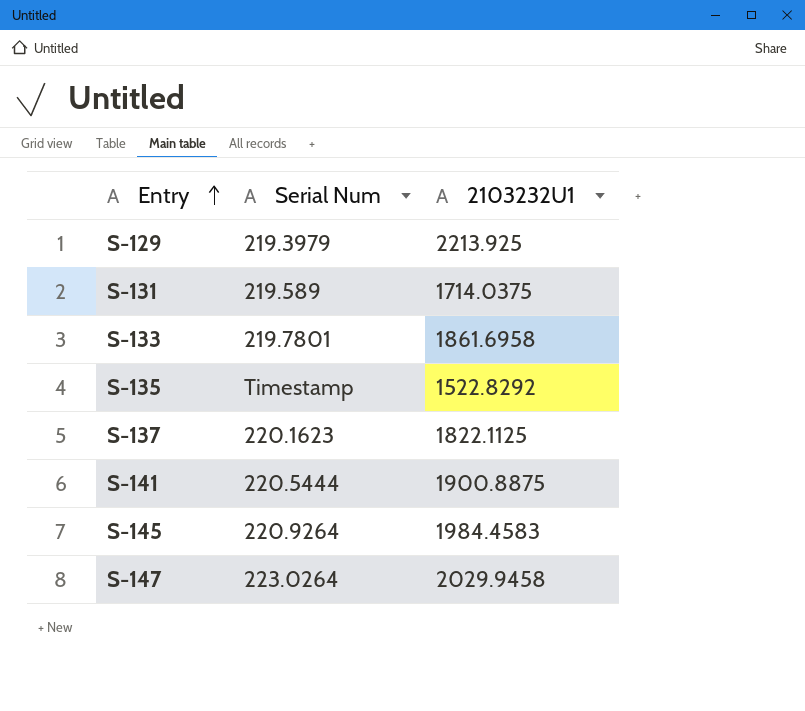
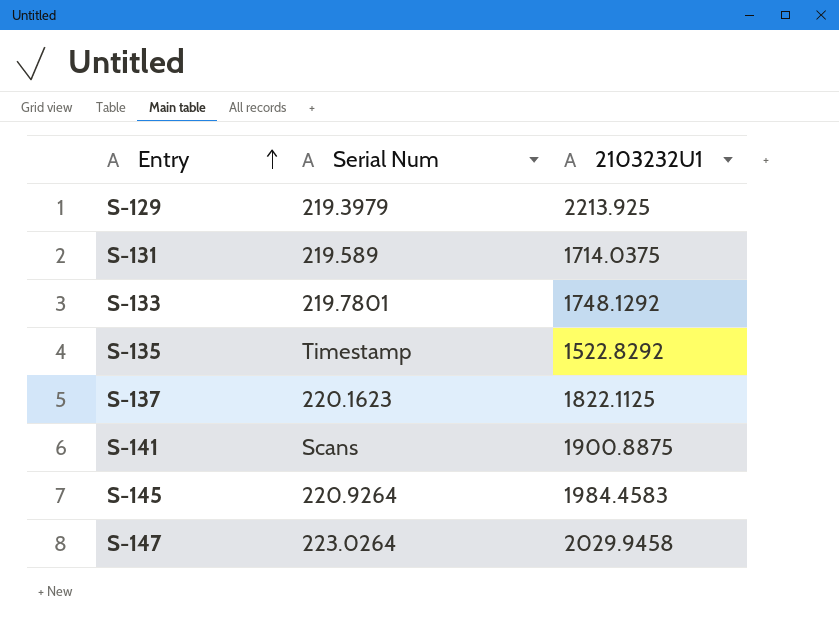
S-133 | 2103232U1: 1861.6958 -> 1748.1292
S-141 | Serial Num: 220.5444 -> Scans

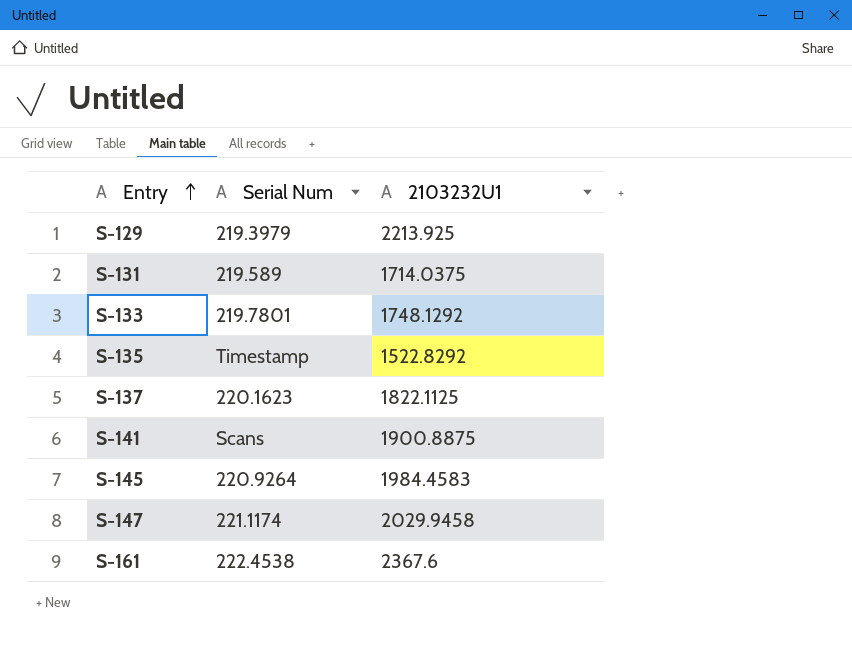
S-147 | Serial Num: 223.0264 -> 221.1174
row S-161: none -> 222.4538 | 2367.6

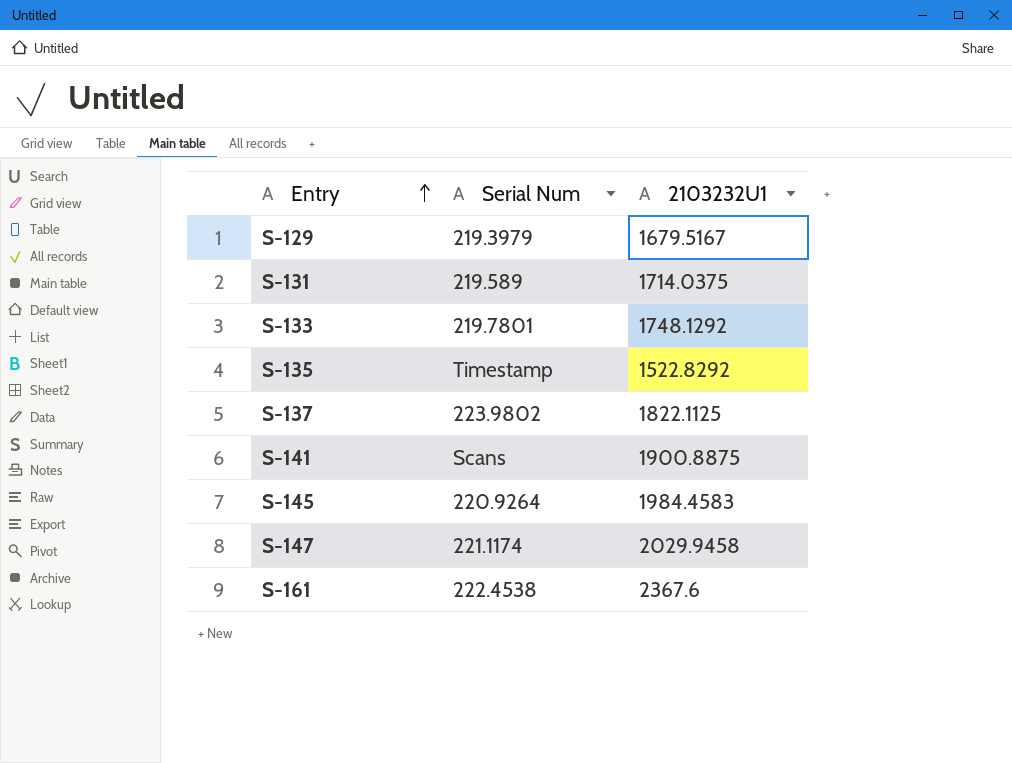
S-129 | 2103232U1: 2213.925 -> 1679.5167
S-137 | Serial Num: 220.1623 -> 223.9802

